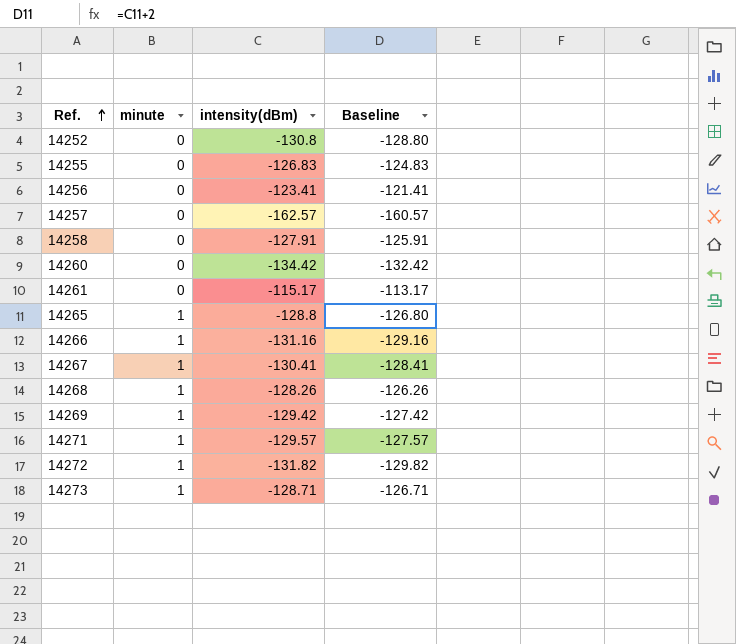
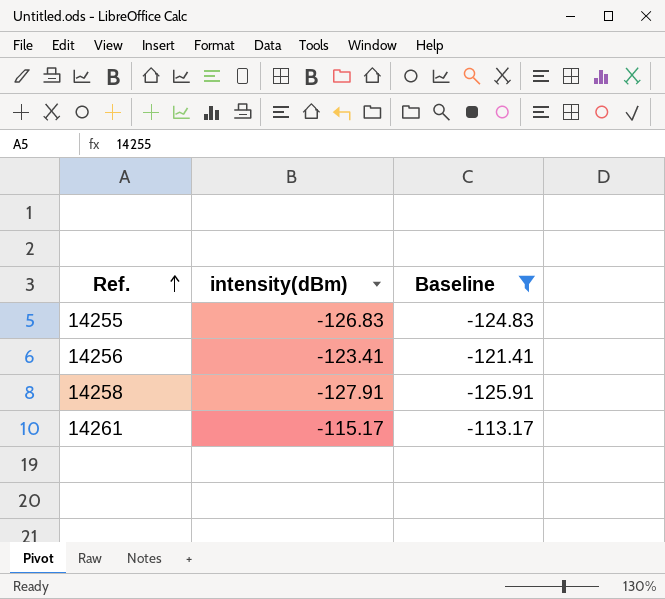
filter: none -> Baseline >= -125.91
column minute | position: 2 -> none

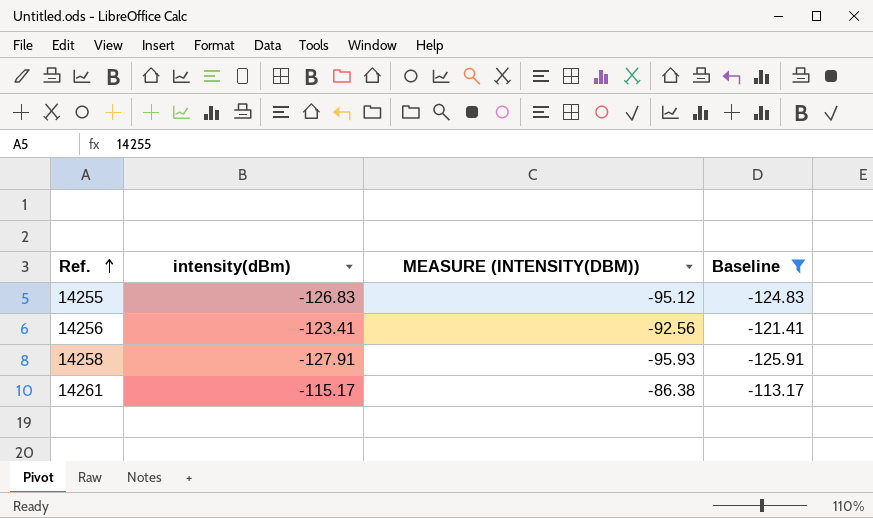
column MEASURE (INTENSITY(DBM)) | formula: none -> [intensity(dBm)] * 0.75

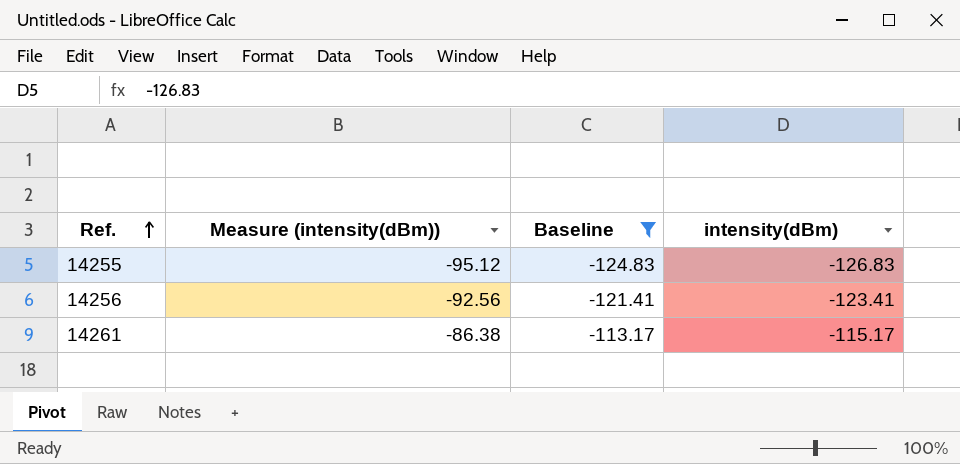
column name: MEASURE (INTENSITY(DBM)) -> Measure (intensity(dBm))
column intensity(dBm) | position: 2 -> 4
row 14258: -127.91 | -95.93 | -125.91 -> none

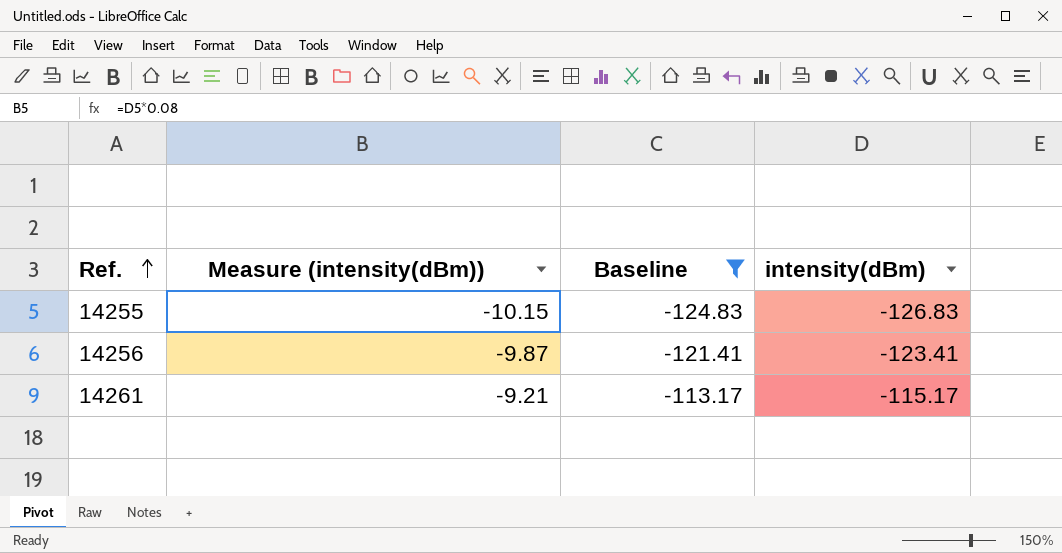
column Measure (intensity(dBm)) | formula: [intensity(dBm)] * 0.75 -> [intensity(dBm)] * 0.08

